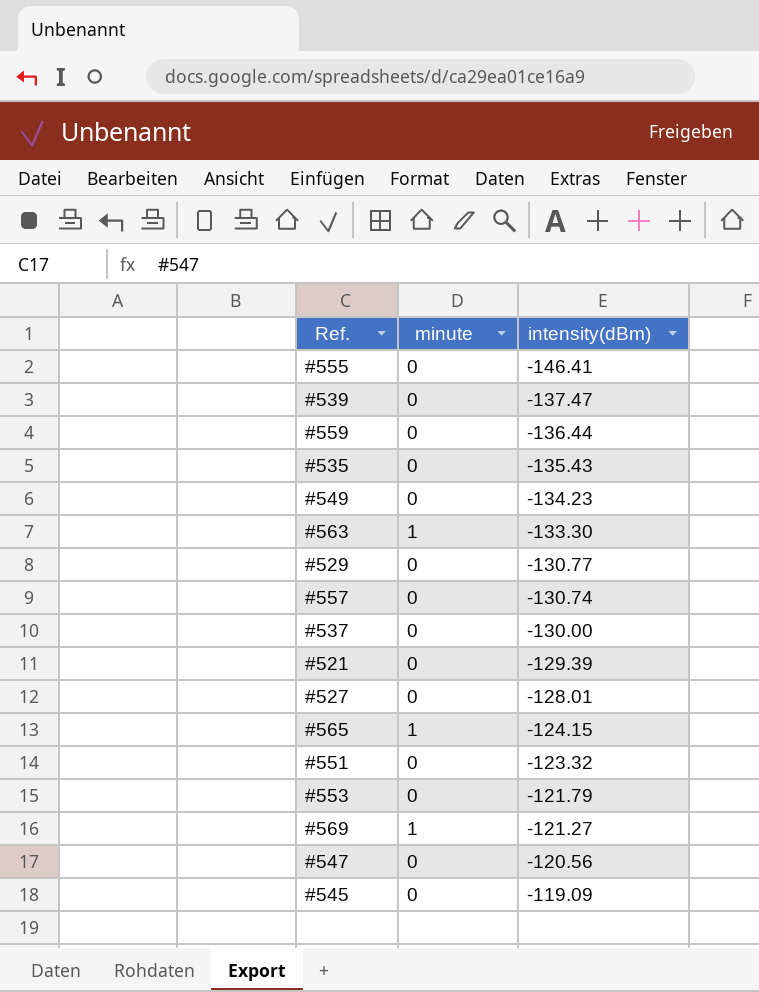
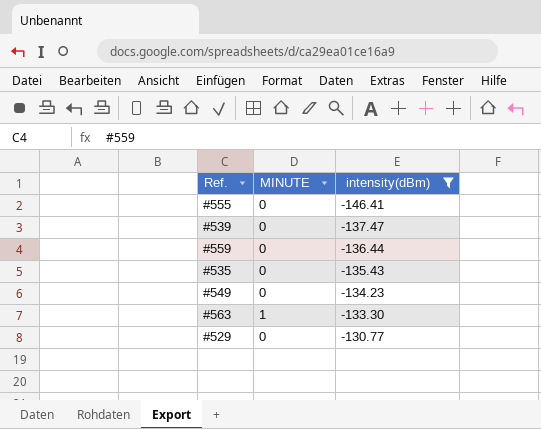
filter: none -> intensity(dBm) <= -130.77
column name: minute -> MINUTE

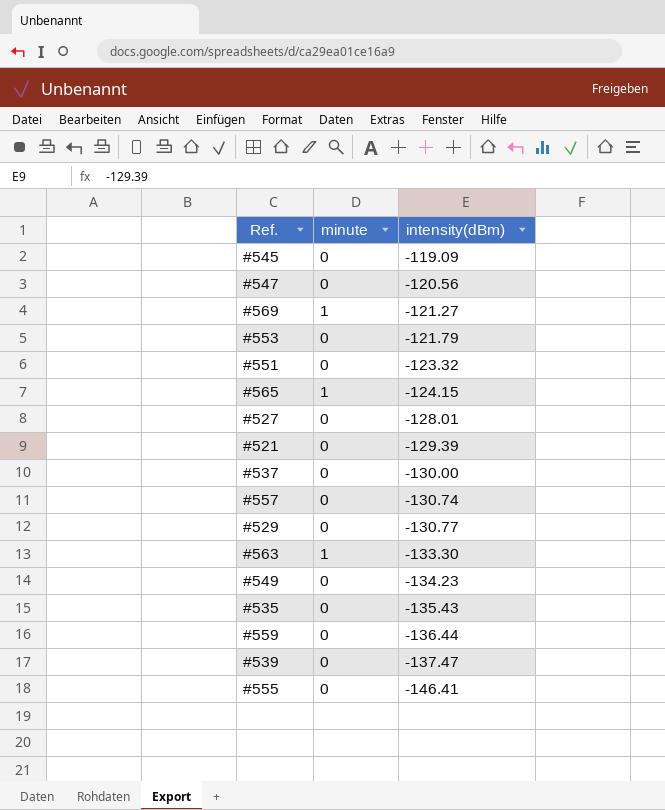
filter: intensity(dBm) <= -130.77 -> none
row order: intensity(dBm) ascending -> intensity(dBm) descending
column name: MINUTE -> minute

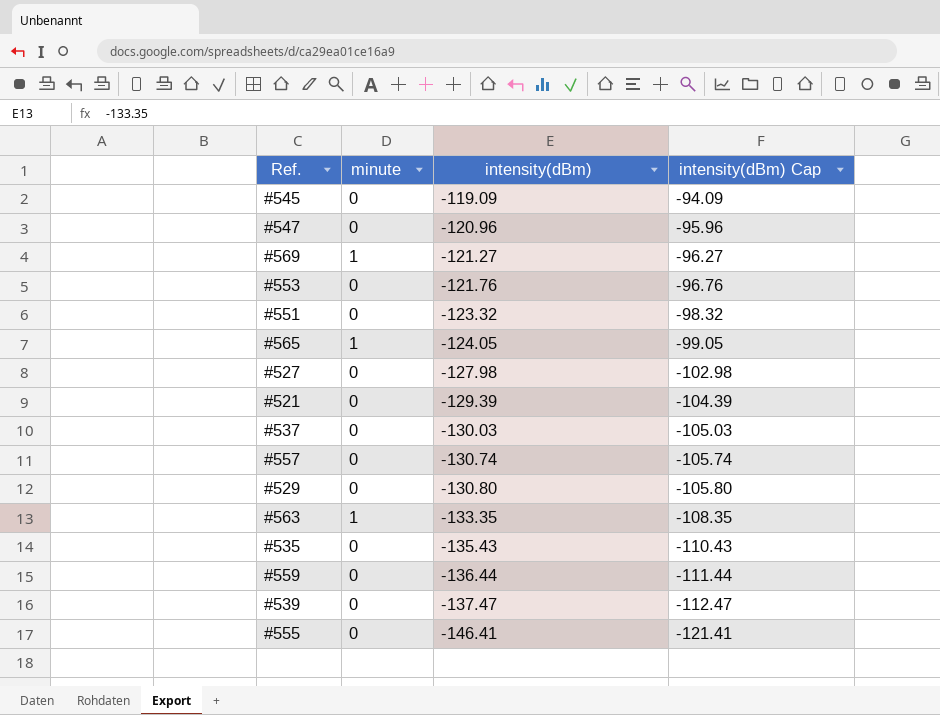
column intensity(dBm) Cap | formula: none -> [intensity(dBm)] + 25
row #549: 0 | -134.23 -> none
#547 | intensity(dBm): -120.56 -> -120.96
#553 | intensity(dBm): -121.79 -> -121.76
#565 | intensity(dBm): -124.15 -> -124.05
#527 | intensity(dBm): -128.01 -> -127.98
#537 | intensity(dBm): -130.00 -> -130.03
#529 | intensity(dBm): -130.77 -> -130.80
#563 | intensity(dBm): -133.30 -> -133.35

